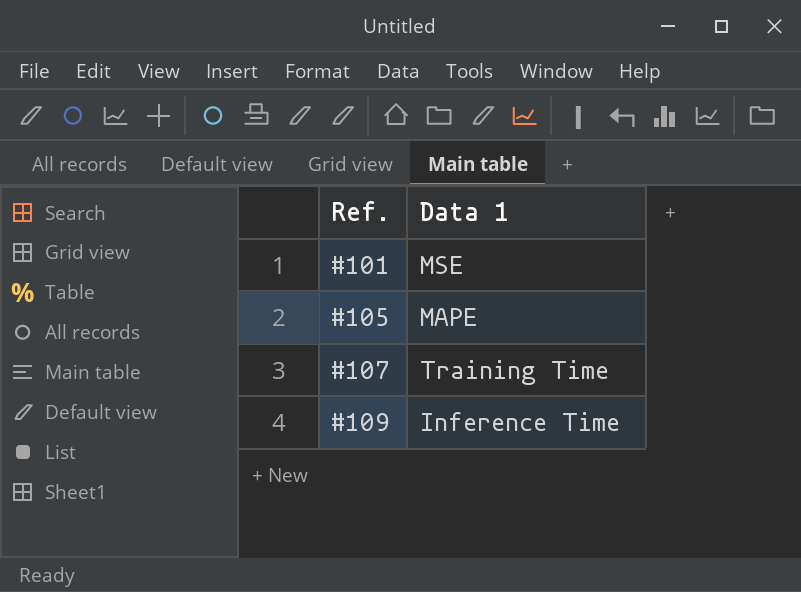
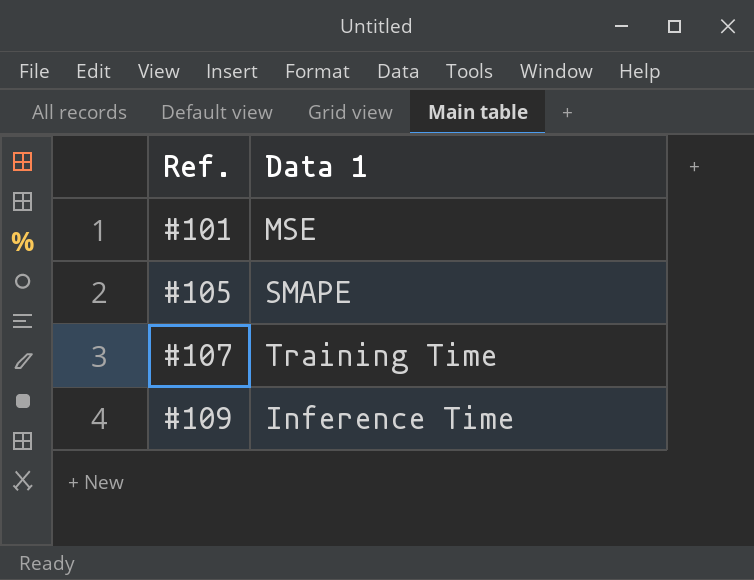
#105 | Data 1: MAPE -> SMAPE

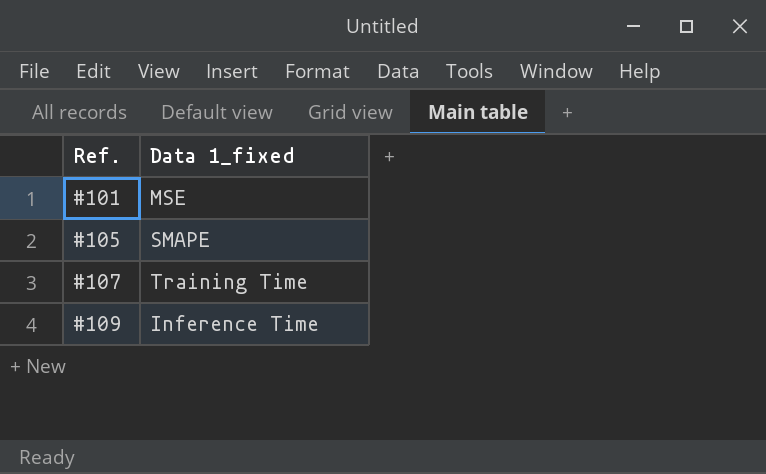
column name: Data 1 -> Data 1_fixed

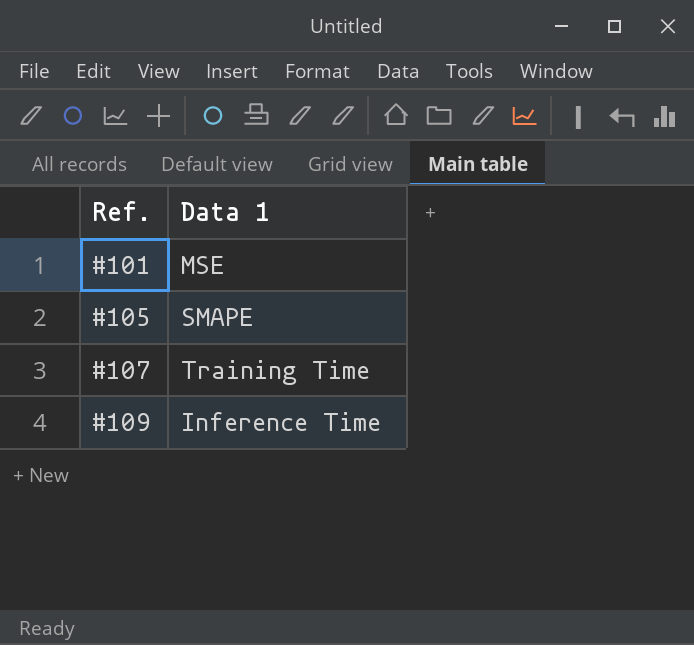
column name: Data 1_fixed -> Data 1

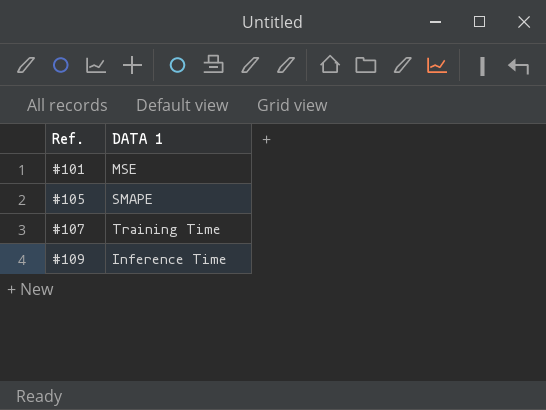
column name: Data 1 -> DATA 1

